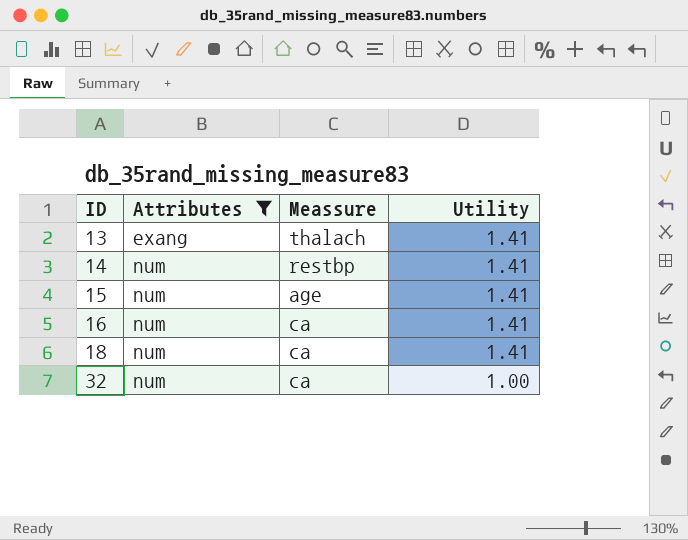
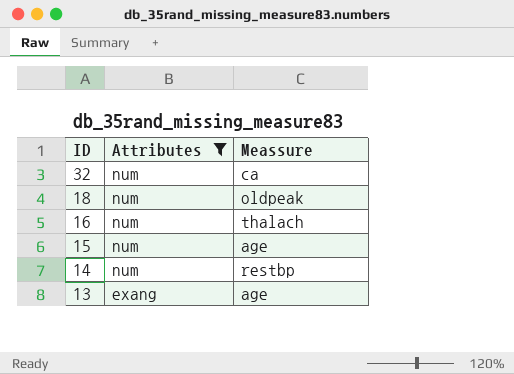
row order: ID ascending -> ID descending
column Utility | position: 4 -> none
18 | Meassure: ca -> oldpeak
16 | Meassure: ca -> thalach
13 | Meassure: thalach -> age

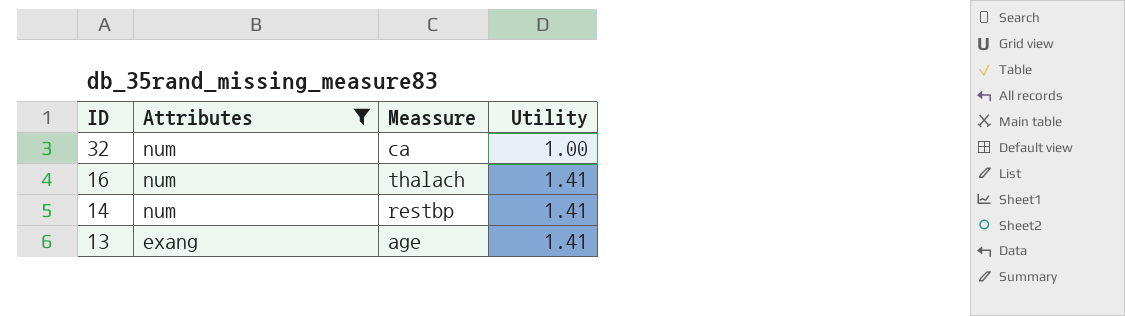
column Utility | position: none -> 4
row 18: num | oldpeak -> none
row 15: num | age -> none

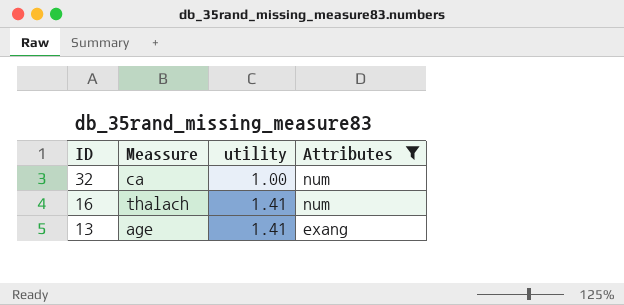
column name: Utility -> utility
column Attributes | position: 2 -> 4
row 14: num | restbp | 1.41 -> none

